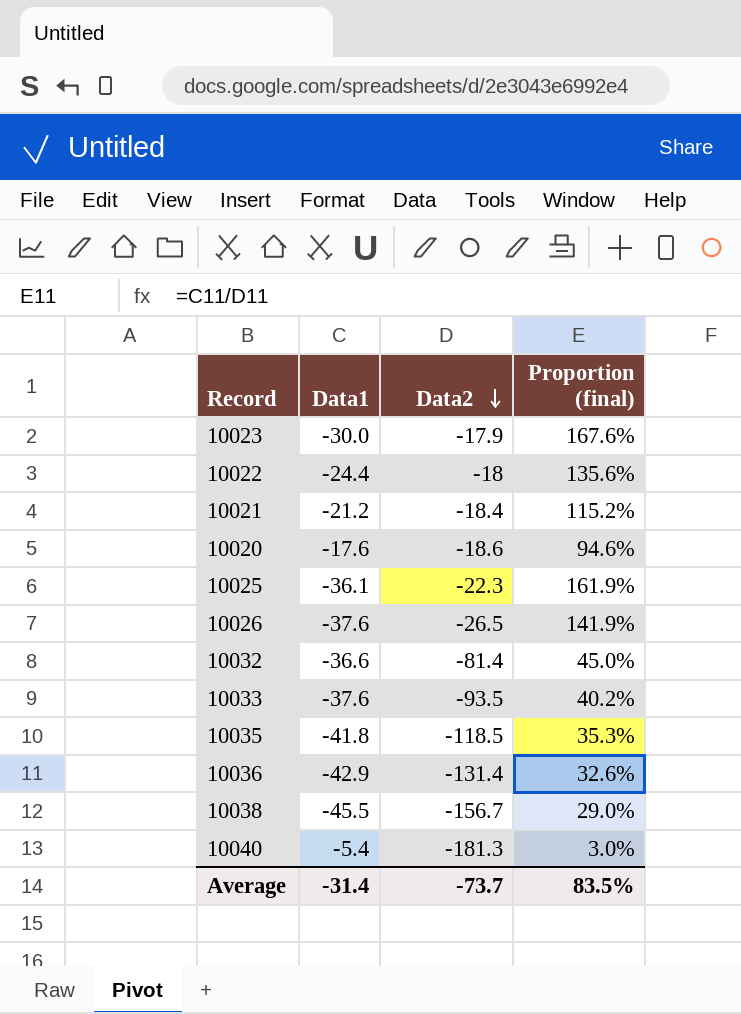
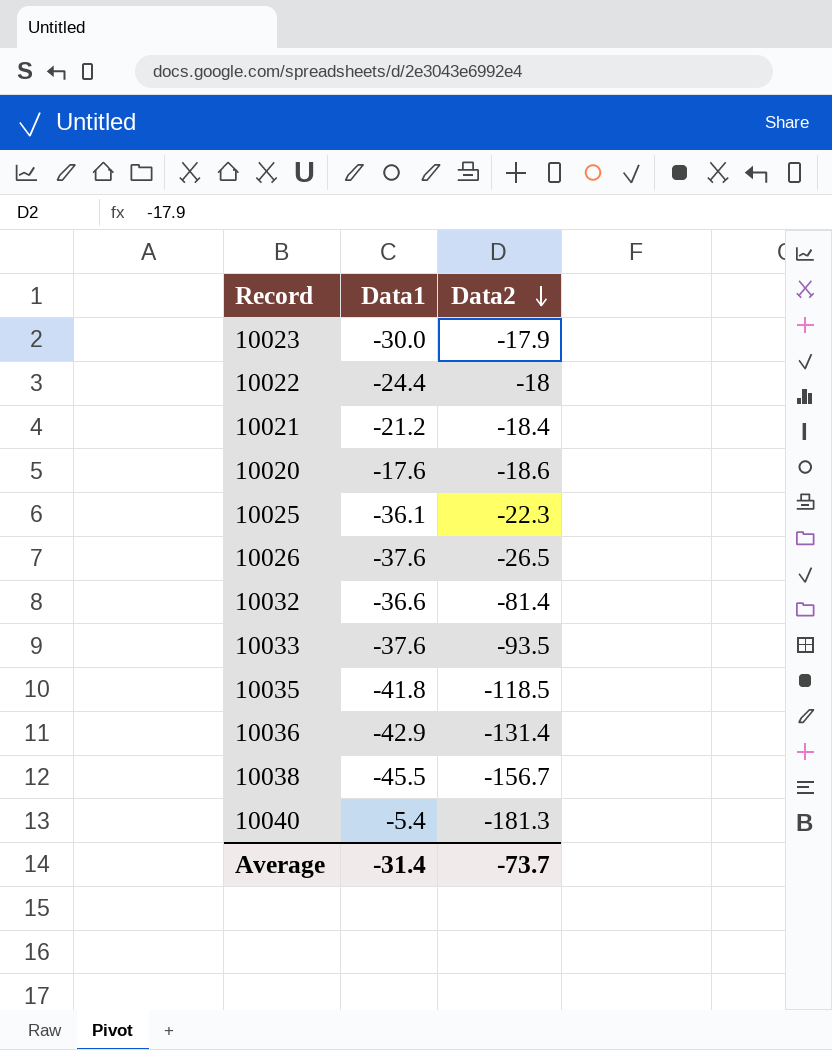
column Proportion (final) | formula: [Data1] / [Data2] -> none

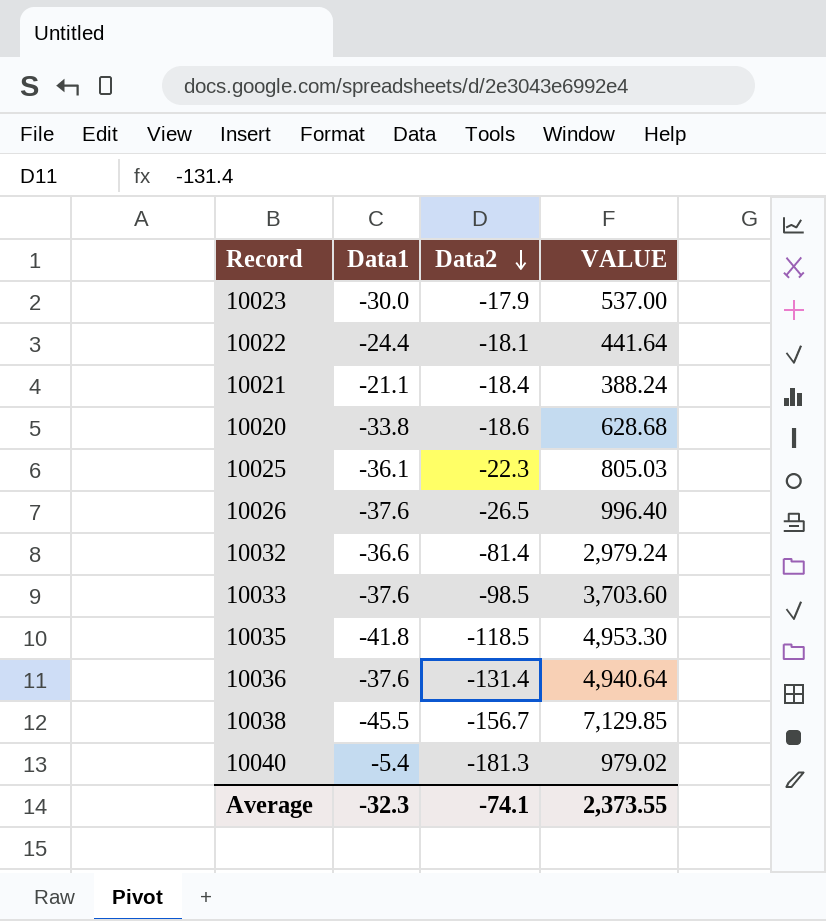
column VALUE | formula: none -> [Data1] * [Data2]
10022 | Data2: -18 -> -18.1
10021 | Data1: -21.2 -> -21.1
10020 | Data1: -17.6 -> -33.8
10033 | Data2: -93.5 -> -98.5
10036 | Data1: -42.9 -> -37.6
Average | Data1: -31.4 -> -32.3
Average | Data2: -73.7 -> -74.1

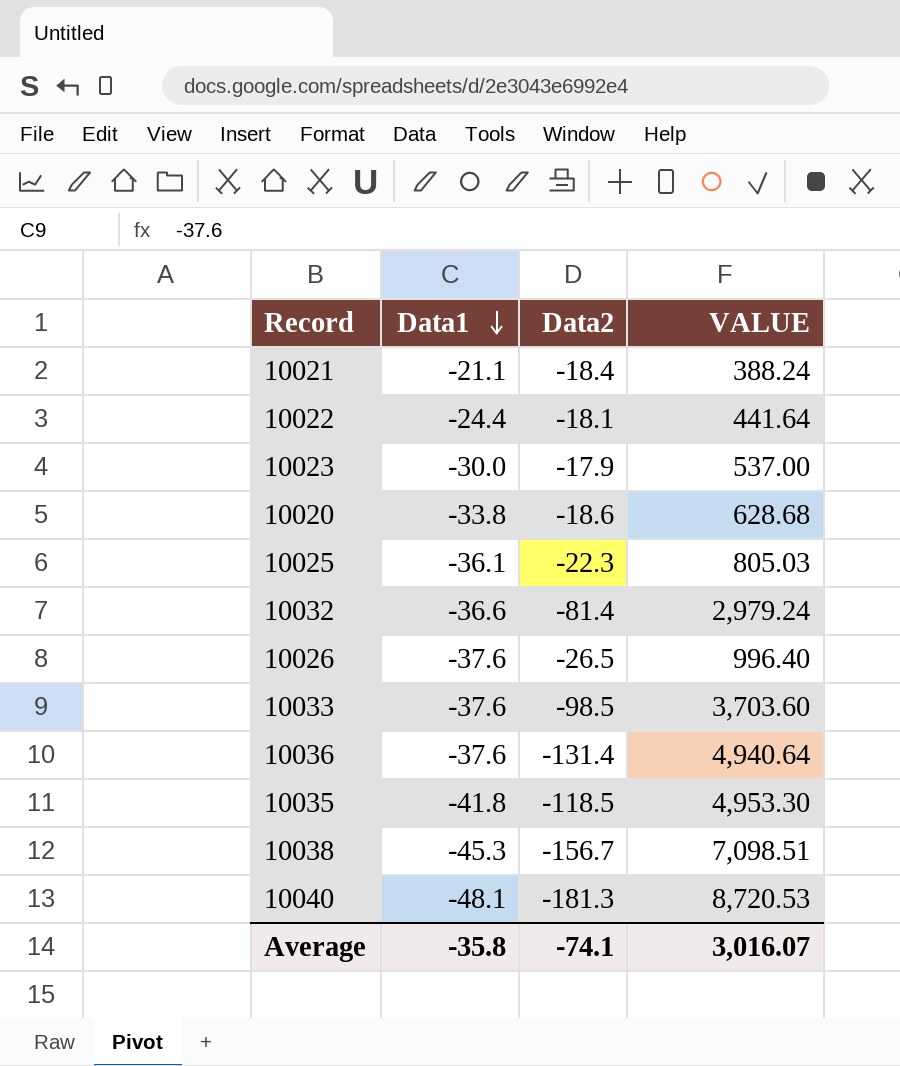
row order: Data2 descending -> Data1 descending
10038 | Data1: -45.5 -> -45.3
10038 | VALUE: 7,129.85 -> 7,098.51
10040 | Data1: -5.4 -> -48.1
10040 | VALUE: 979.02 -> 8,720.53
Average | Data1: -32.3 -> -35.8
Average | VALUE: 2,373.55 -> 3,016.07

